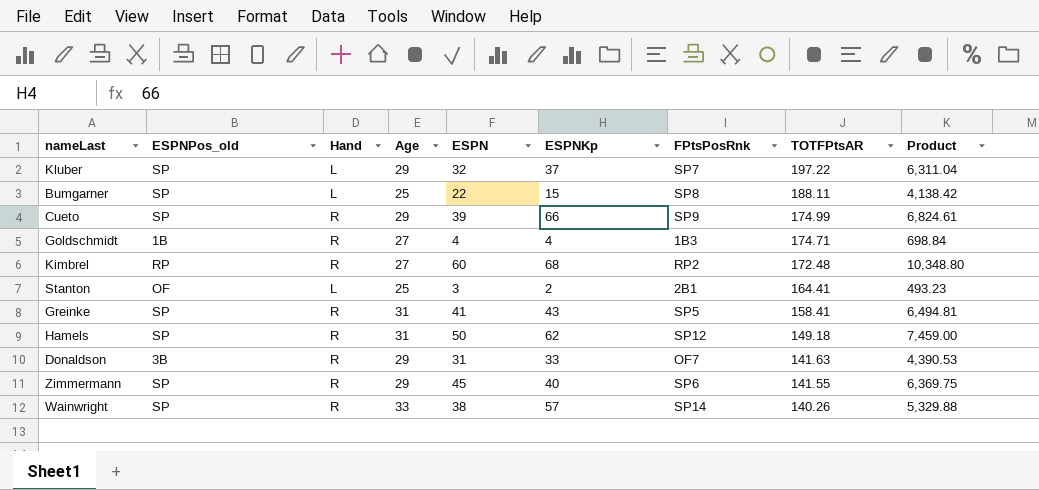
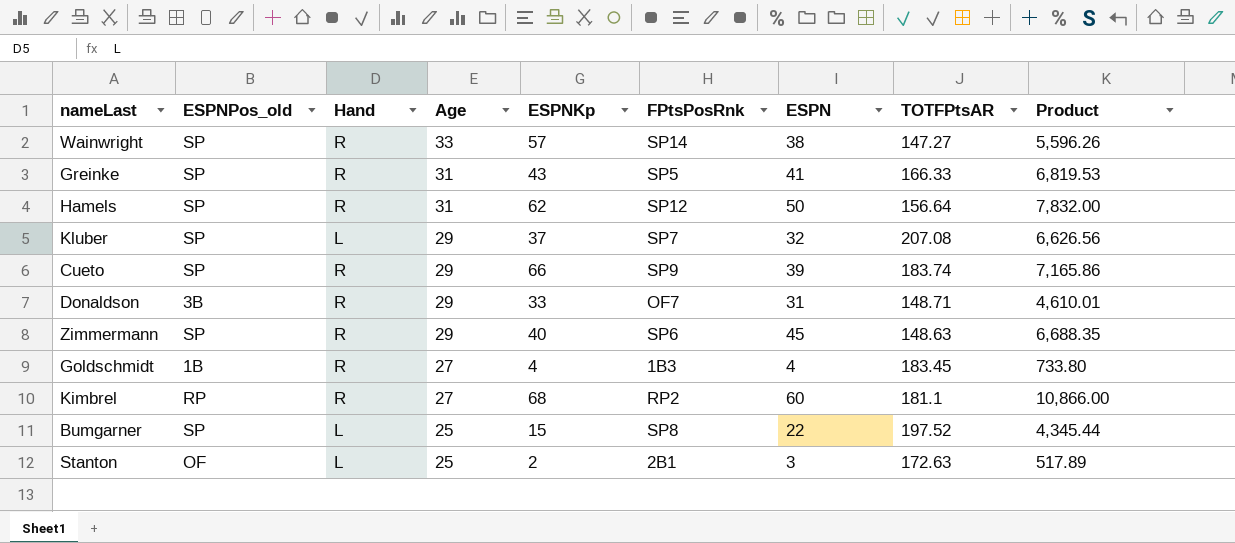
row order: TOTFPtsAR descending -> Age descending
column ESPN | position: 5 -> 7
Wainwright | TOTFPtsAR: 140.26 -> 147.27
Wainwright | Product: 5,329.88 -> 5,596.26
Greinke | TOTFPtsAR: 158.41 -> 166.33
Greinke | Product: 6,494.81 -> 6,819.53
Hamels | TOTFPtsAR: 149.18 -> 156.64
Hamels | Product: 7,459.00 -> 7,832.00
Kluber | TOTFPtsAR: 197.22 -> 207.08
Kluber | Product: 6,311.04 -> 6,626.56
Cueto | TOTFPtsAR: 174.99 -> 183.74
Cueto | Product: 6,824.61 -> 7,165.86
Donaldson | TOTFPtsAR: 141.63 -> 148.71
Donaldson | Product: 4,390.53 -> 4,610.01
Zimmermann | TOTFPtsAR: 141.55 -> 148.63
Zimmermann | Product: 6,369.75 -> 6,688.35
Goldschmidt | TOTFPtsAR: 174.71 -> 183.45
Goldschmidt | Product: 698.84 -> 733.80
Kimbrel | TOTFPtsAR: 172.48 -> 181.1
Kimbrel | Product: 10,348.80 -> 10,866.00
Bumgarner | TOTFPtsAR: 188.11 -> 197.52
Bumgarner | Product: 4,138.42 -> 4,345.44
Stanton | TOTFPtsAR: 164.41 -> 172.63
Stanton | Product: 493.23 -> 517.89

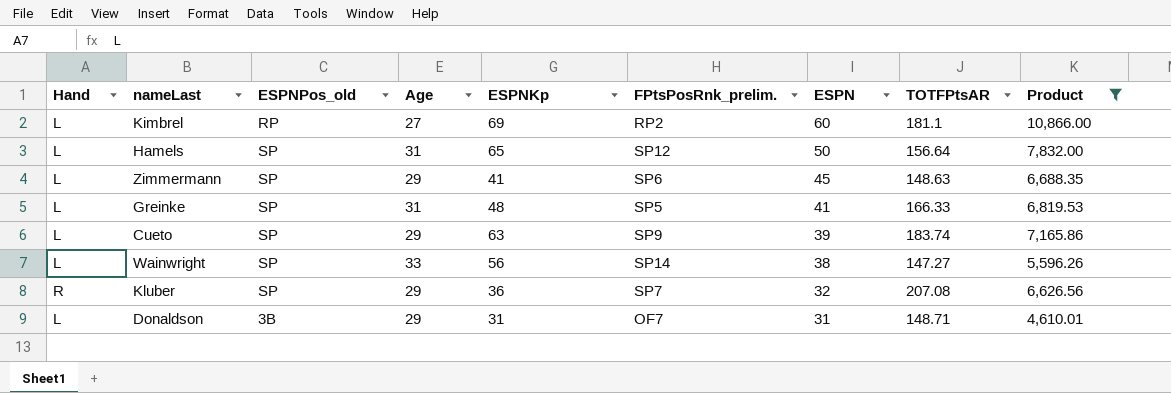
filter: none -> Product >= 4,610.01
row order: Age descending -> ESPN descending
column Hand | position: 3 -> 1
column name: FPtsPosRnk -> FPtsPosRnk_prelim.
Kimbrel | Hand: R -> L
Kimbrel | ESPNKp: 68 -> 69
Hamels | Hand: R -> L
Hamels | ESPNKp: 62 -> 65
Zimmermann | Hand: R -> L
Zimmermann | ESPNKp: 40 -> 41
Greinke | Hand: R -> L
Greinke | ESPNKp: 43 -> 48
Cueto | Hand: R -> L
Cueto | ESPNKp: 66 -> 63
Wainwright | Hand: R -> L
Wainwright | ESPNKp: 57 -> 56
Kluber | Hand: L -> R
Kluber | ESPNKp: 37 -> 36
Donaldson | Hand: R -> L
Donaldson | ESPNKp: 33 -> 31

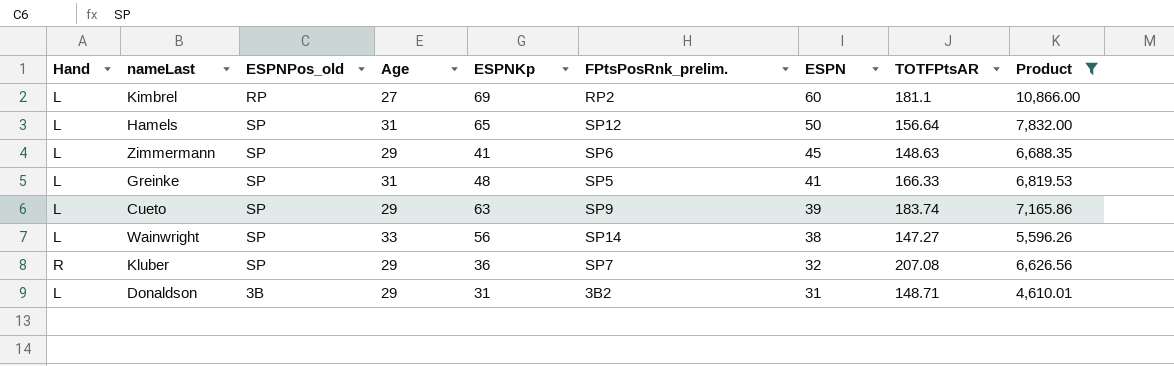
Donaldson | FPtsPosRnk_prelim.: OF7 -> 3B2

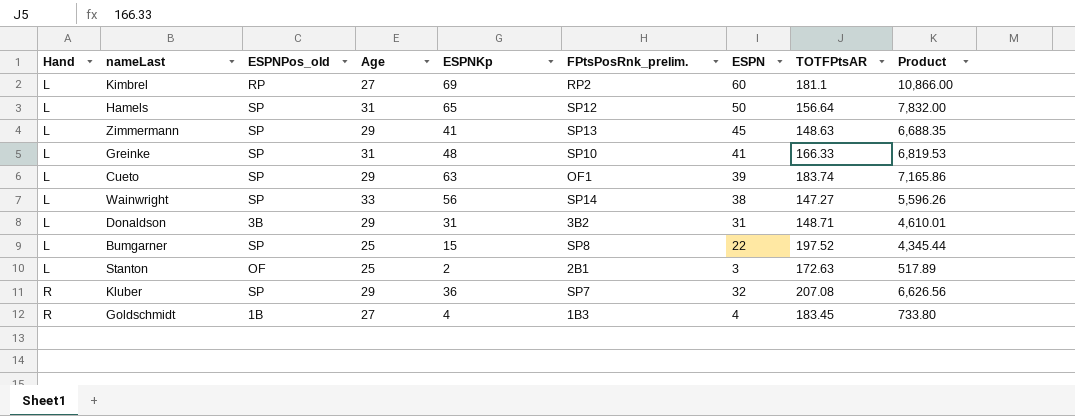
filter: Product >= 4,610.01 -> none
row order: ESPN descending -> Hand ascending
Zimmermann | FPtsPosRnk_prelim.: SP6 -> SP13
Greinke | FPtsPosRnk_prelim.: SP5 -> SP10
Cueto | FPtsPosRnk_prelim.: SP9 -> OF1

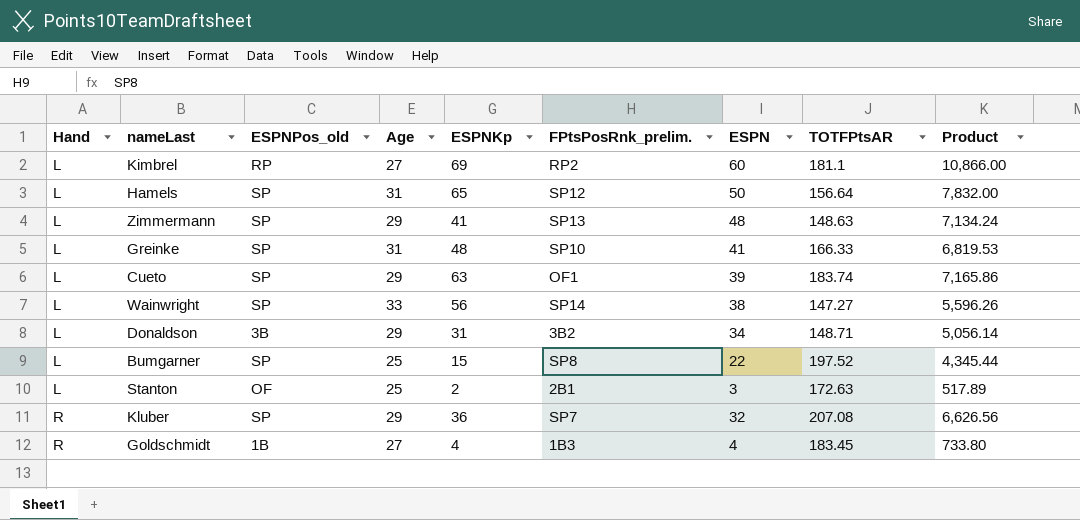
Zimmermann | ESPN: 45 -> 48
Zimmermann | Product: 6,688.35 -> 7,134.24
Donaldson | ESPN: 31 -> 34
Donaldson | Product: 4,610.01 -> 5,056.14

